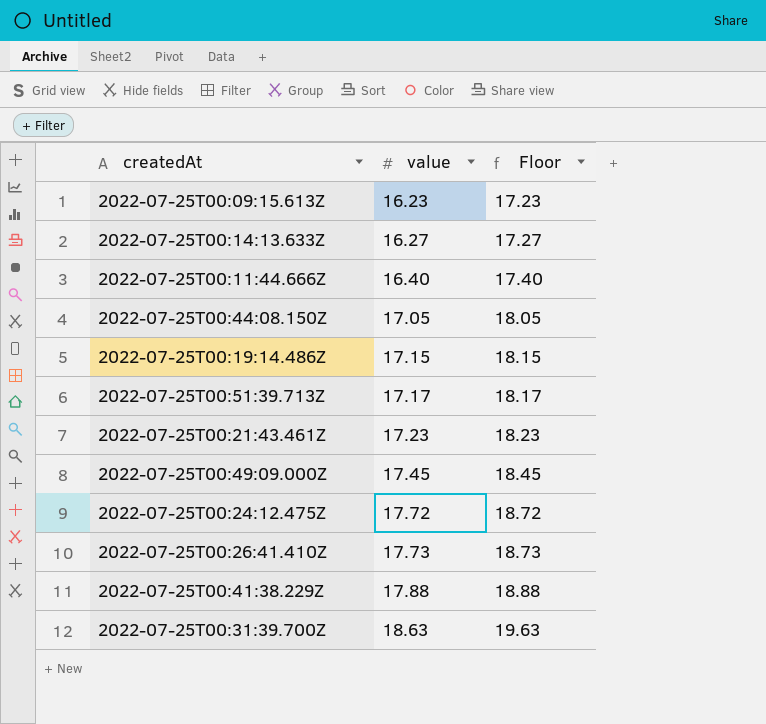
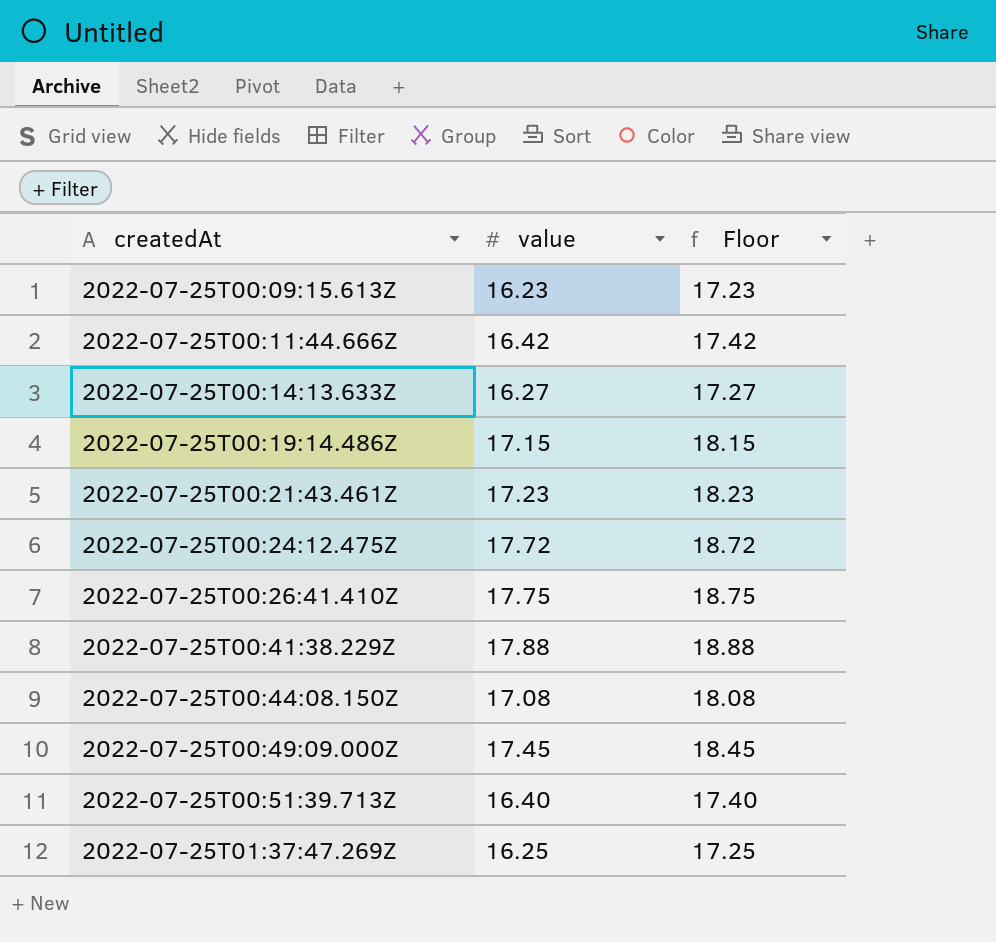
row order: value ascending -> createdAt ascending
row 2022-07-25T00:31:39.700Z: 18.63 | 19.63 -> none
2022-07-25T00:11:44.666Z | value: 16.40 -> 16.42
2022-07-25T00:11:44.666Z | Floor: 17.40 -> 17.42
2022-07-25T00:26:41.410Z | value: 17.73 -> 17.75
2022-07-25T00:26:41.410Z | Floor: 18.73 -> 18.75
2022-07-25T00:44:08.150Z | value: 17.05 -> 17.08
2022-07-25T00:44:08.150Z | Floor: 18.05 -> 18.08
2022-07-25T00:51:39.713Z | value: 17.17 -> 16.40
2022-07-25T00:51:39.713Z | Floor: 18.17 -> 17.40
row 2022-07-25T01:37:47.269Z: none -> 16.25 | 17.25

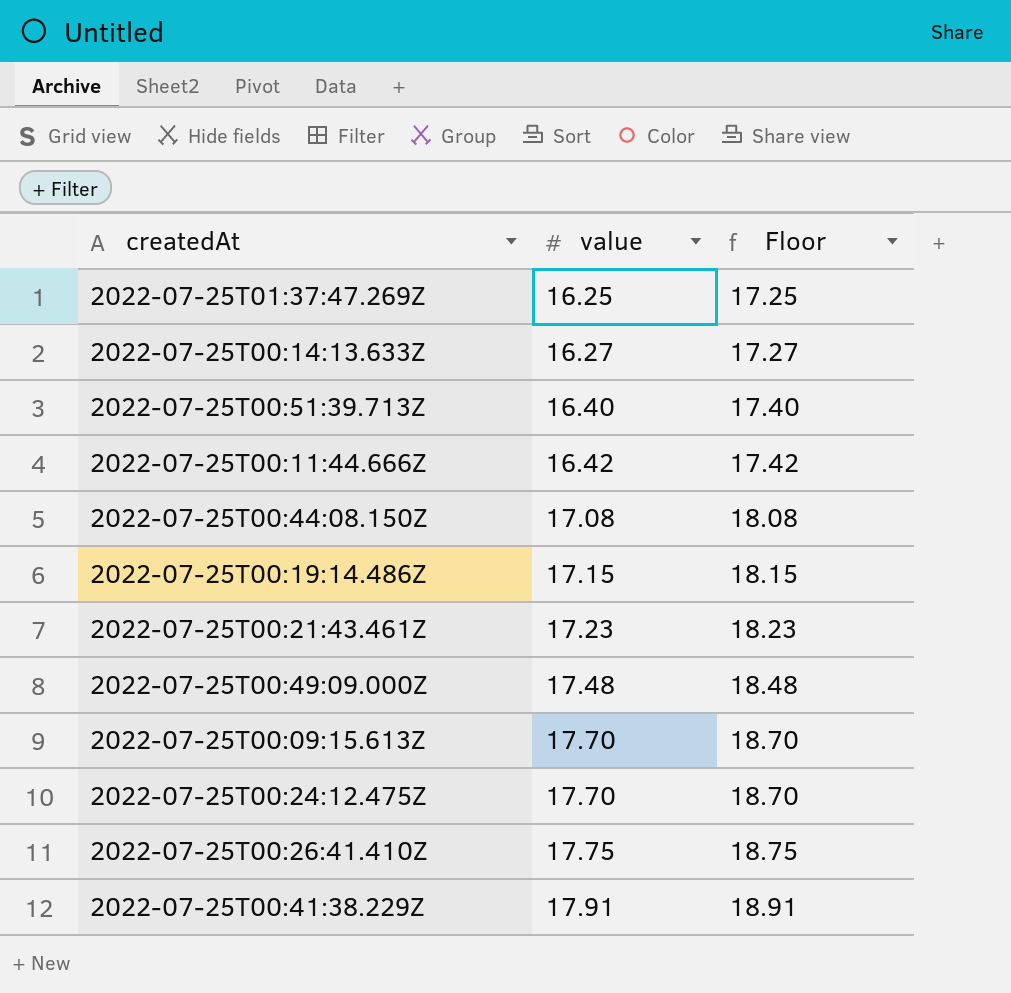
row order: createdAt ascending -> value ascending
2022-07-25T00:49:09.000Z | value: 17.45 -> 17.48
2022-07-25T00:49:09.000Z | Floor: 18.45 -> 18.48
2022-07-25T00:09:15.613Z | value: 16.23 -> 17.70
2022-07-25T00:09:15.613Z | Floor: 17.23 -> 18.70
2022-07-25T00:24:12.475Z | value: 17.72 -> 17.70
2022-07-25T00:24:12.475Z | Floor: 18.72 -> 18.70
2022-07-25T00:41:38.229Z | value: 17.88 -> 17.91
2022-07-25T00:41:38.229Z | Floor: 18.88 -> 18.91

